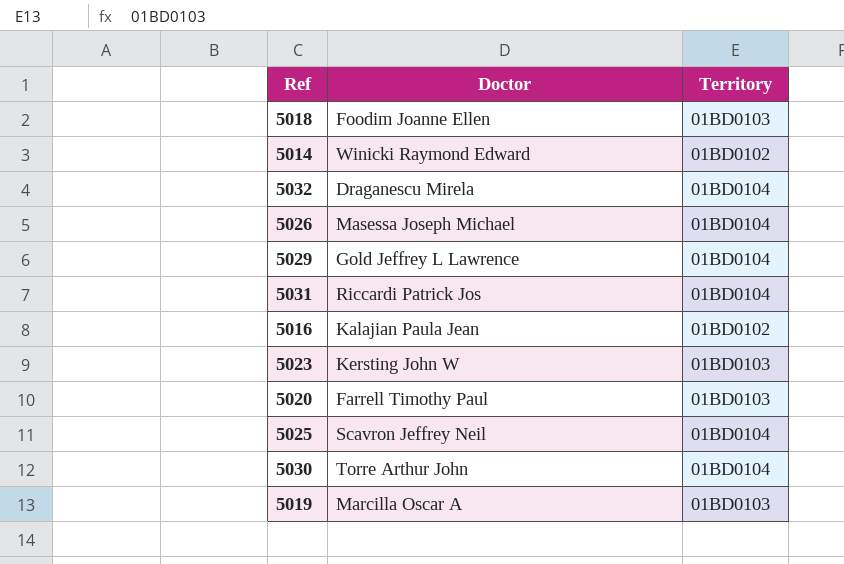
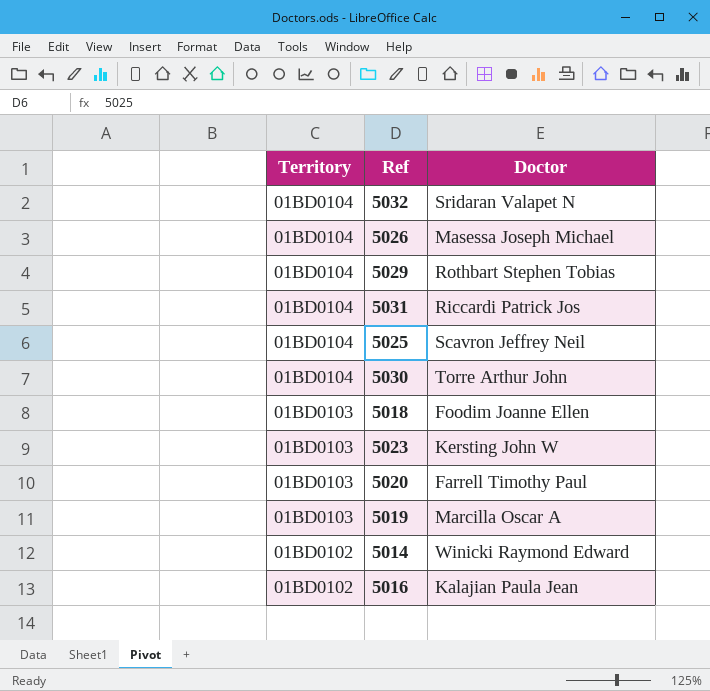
row order: none -> Territory descending
column Territory | position: 3 -> 1
5032 | Doctor: Draganescu Mirela -> Sridaran Valapet N
5029 | Doctor: Gold Jeffrey L Lawrence -> Rothbart Stephen Tobias

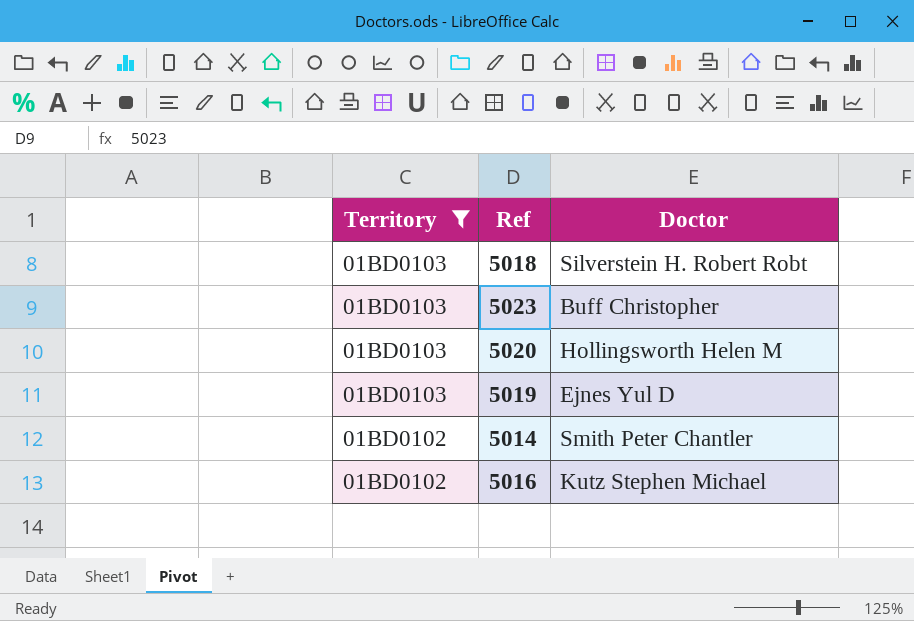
filter: none -> Territory != 01BD0104
5018 | Doctor: Foodim Joanne Ellen -> Silverstein H. Robert Robt
5023 | Doctor: Kersting John W -> Buff Christopher
5020 | Doctor: Farrell Timothy Paul -> Hollingsworth Helen M
5019 | Doctor: Marcilla Oscar A -> Ejnes Yul D
5014 | Doctor: Winicki Raymond Edward -> Smith Peter Chantler
5016 | Doctor: Kalajian Paula Jean -> Kutz Stephen Michael

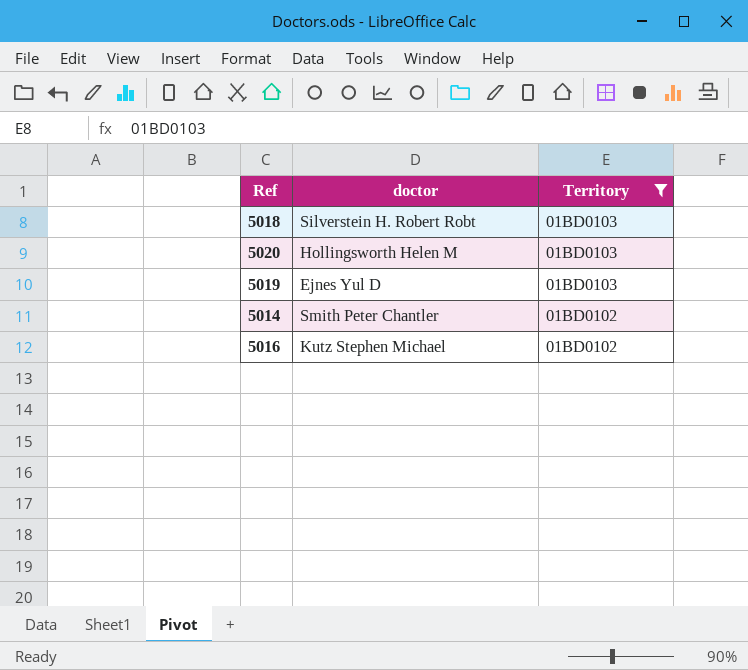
column name: Doctor -> doctor
column Territory | position: 1 -> 3
row 5023: 01BD0103 | Buff Christopher -> none

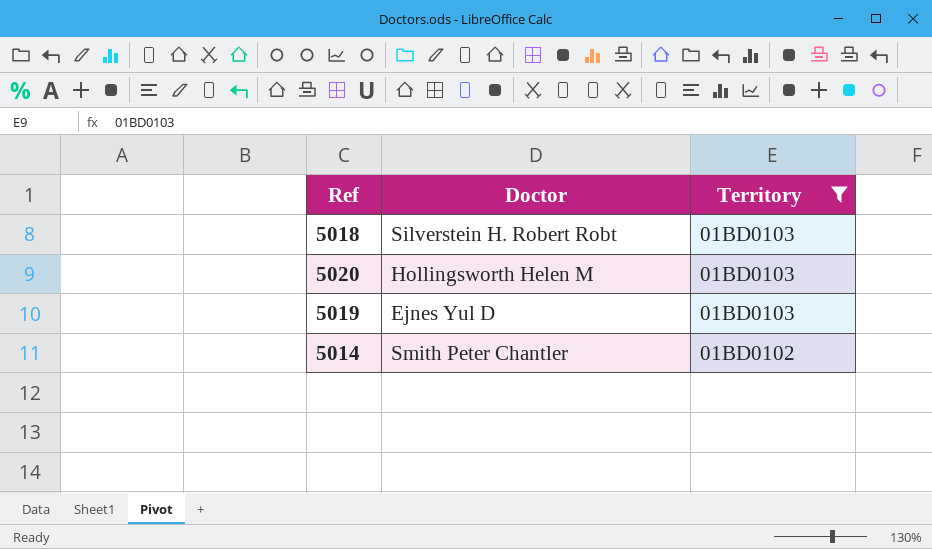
column name: doctor -> Doctor
row 5016: Kutz Stephen Michael | 01BD0102 -> none

